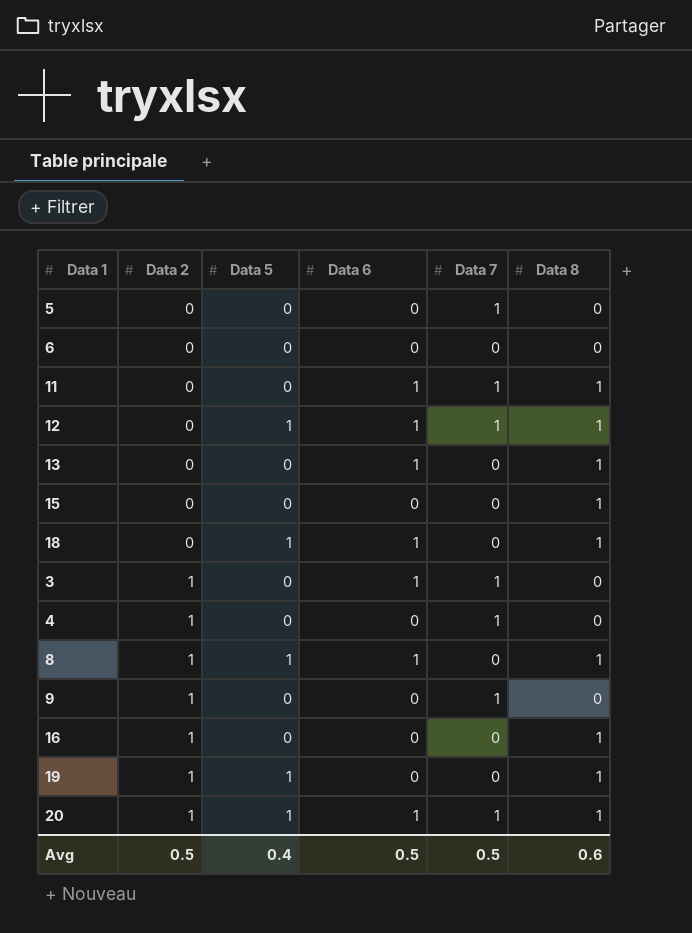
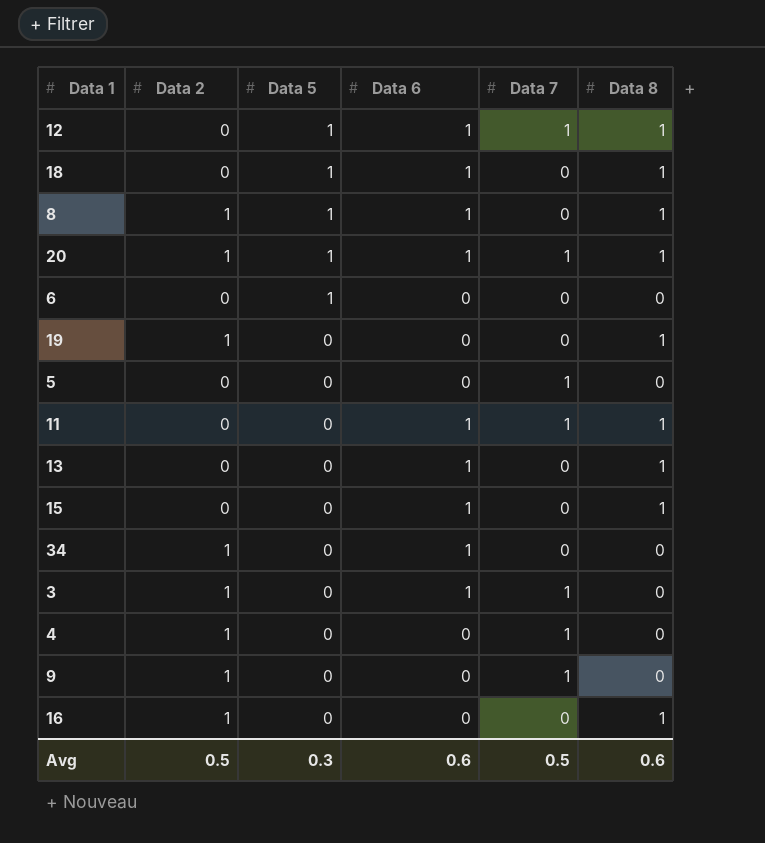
row order: Data 2 ascending -> Data 5 descending
6 | Data 5: 0 -> 1
19 | Data 5: 1 -> 0
15 | Data 6: 0 -> 1
row 34: none -> 1 | 0 | 1 | 0 | 0
Avg | Data 5: 0.4 -> 0.3
Avg | Data 6: 0.5 -> 0.6

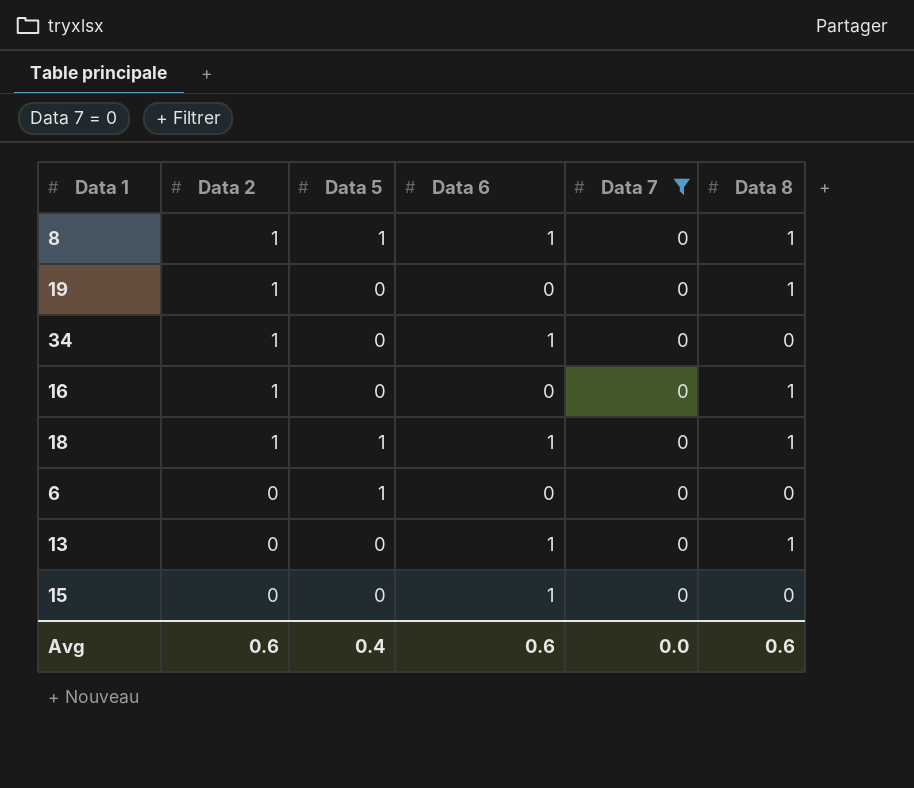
filter: none -> Data 7 = 0
row order: Data 5 descending -> Data 2 descending
18 | Data 2: 0 -> 1
15 | Data 8: 1 -> 0
Avg | Data 2: 0.5 -> 0.6
Avg | Data 5: 0.3 -> 0.4
Avg | Data 7: 0.5 -> 0.0

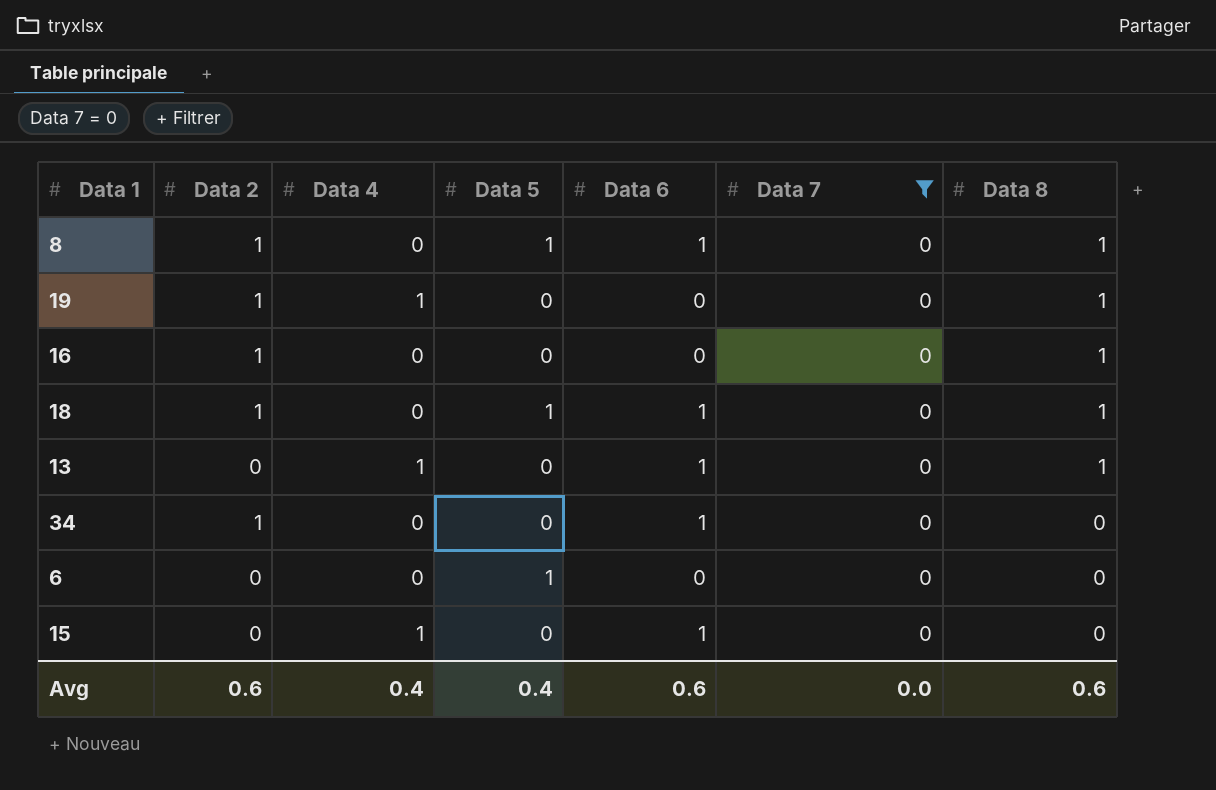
row order: Data 2 descending -> Data 8 descending
column Data 4 | position: none -> 3

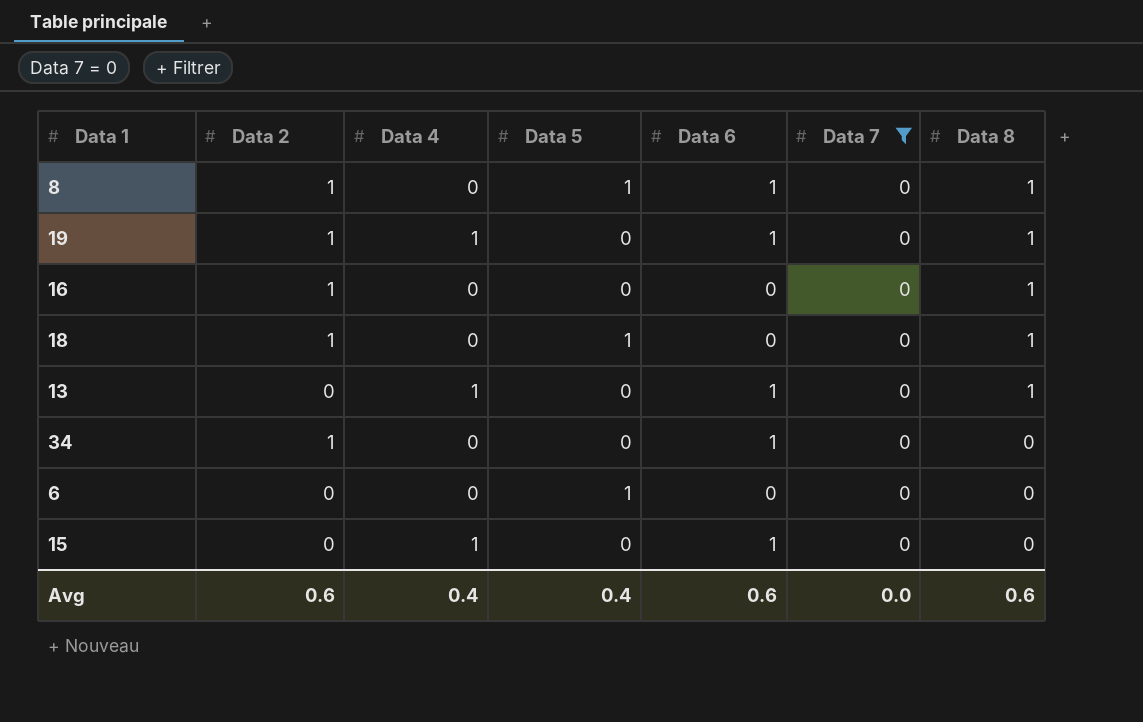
19 | Data 6: 0 -> 1
18 | Data 6: 1 -> 0

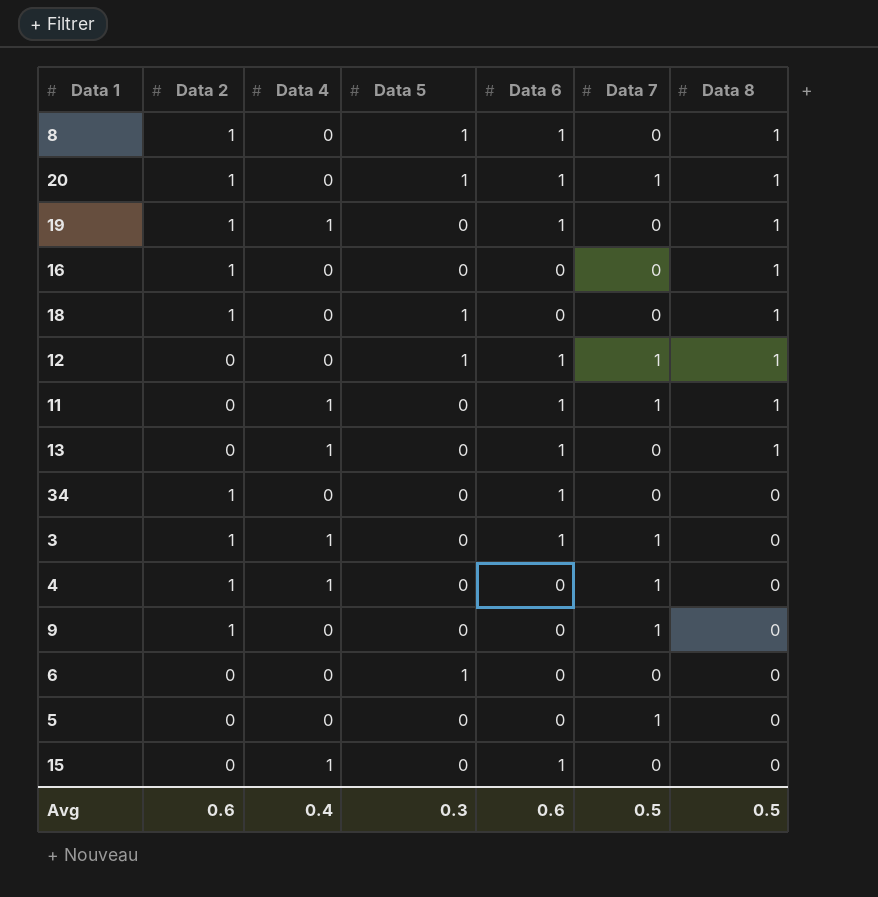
filter: Data 7 = 0 -> none
Avg | Data 5: 0.4 -> 0.3
Avg | Data 7: 0.0 -> 0.5
Avg | Data 8: 0.6 -> 0.5

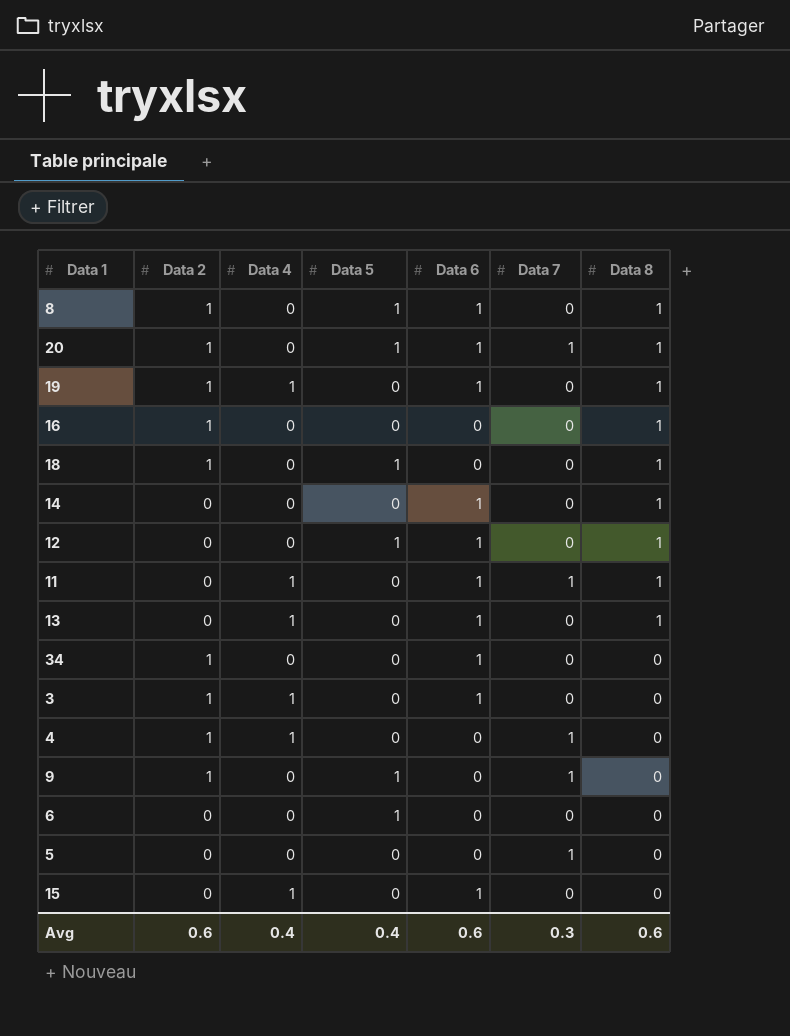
row 14: none -> 0 | 0 | 0 | 1 | 0 | 1
12 | Data 7: 1 -> 0
3 | Data 7: 1 -> 0
9 | Data 5: 0 -> 1
Avg | Data 5: 0.3 -> 0.4
Avg | Data 7: 0.5 -> 0.3
Avg | Data 8: 0.5 -> 0.6

